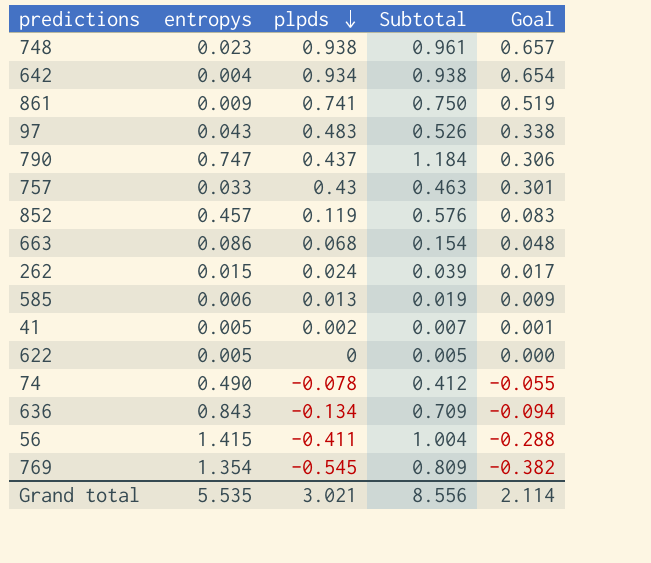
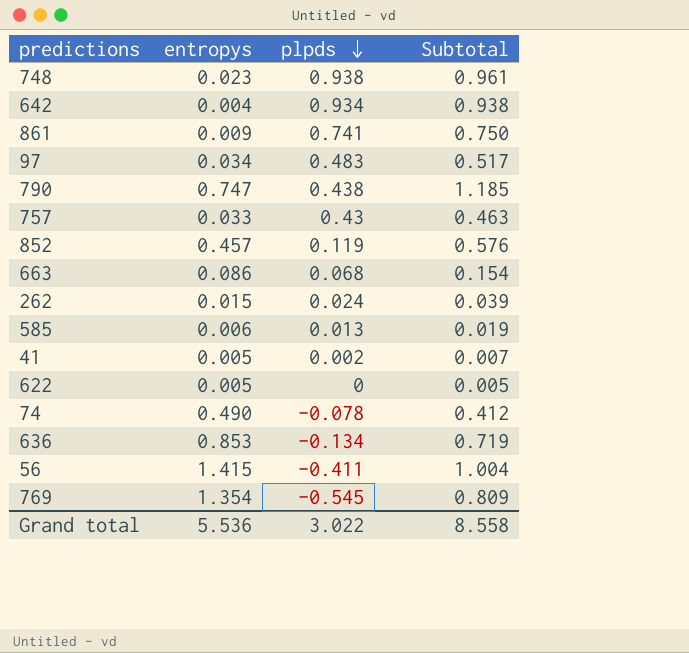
column Goal | formula: [plpds] * 0.7 -> none
97 | entropys: 0.043 -> 0.034
97 | Subtotal: 0.526 -> 0.517
790 | plpds: 0.437 -> 0.438
790 | Subtotal: 1.184 -> 1.185
636 | entropys: 0.843 -> 0.853
636 | Subtotal: 0.709 -> 0.719
Grand total | entropys: 5.535 -> 5.536
Grand total | plpds: 3.021 -> 3.022
Grand total | Subtotal: 8.556 -> 8.558

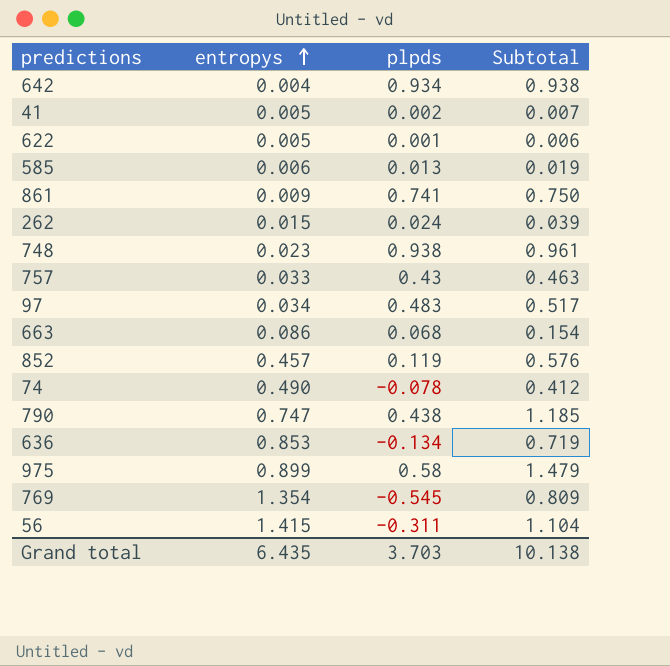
row order: plpds descending -> entropys ascending
622 | plpds: 0 -> 0.001
622 | Subtotal: 0.005 -> 0.006
row 975: none -> 0.899 | 0.58 | 1.479
56 | plpds: -0.411 -> -0.311
56 | Subtotal: 1.004 -> 1.104
Grand total | entropys: 5.536 -> 6.435
Grand total | plpds: 3.022 -> 3.703
Grand total | Subtotal: 8.558 -> 10.138

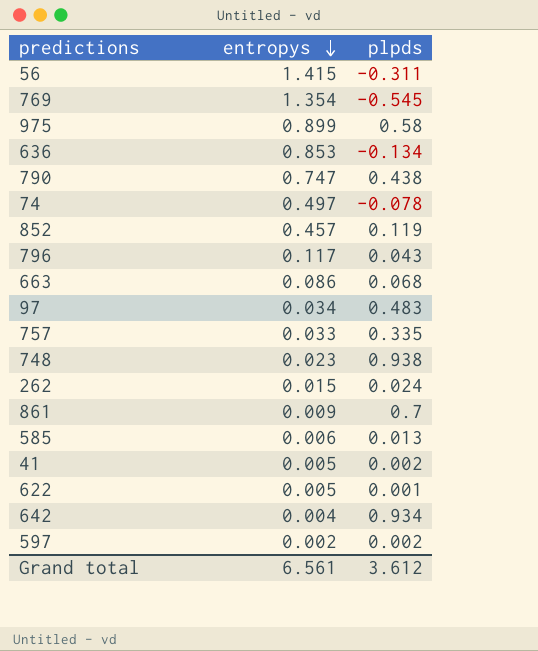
row order: entropys ascending -> entropys descending
column Subtotal | formula: [entropys] + [plpds] -> none
74 | entropys: 0.490 -> 0.497
row 796: none -> 0.117 | 0.043
757 | plpds: 0.43 -> 0.335
861 | plpds: 0.741 -> 0.7
row 597: none -> 0.002 | 0.002
Grand total | entropys: 6.435 -> 6.561
Grand total | plpds: 3.703 -> 3.612

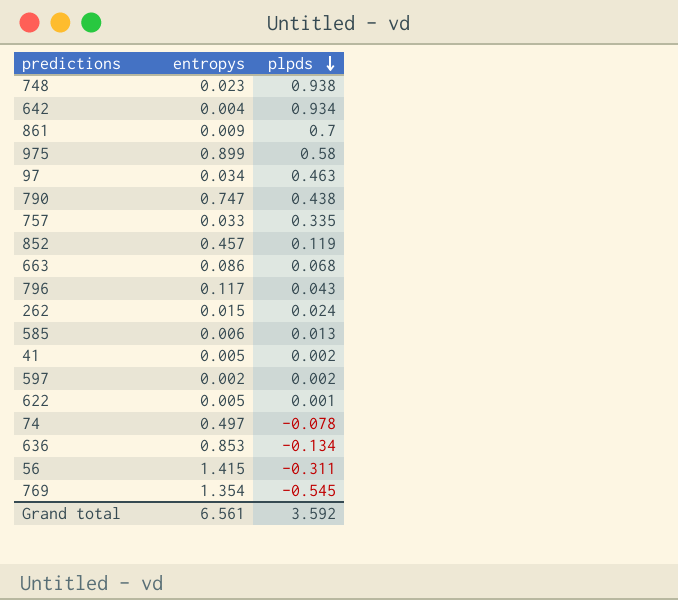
row order: entropys descending -> plpds descending
97 | plpds: 0.483 -> 0.463
Grand total | plpds: 3.612 -> 3.592

